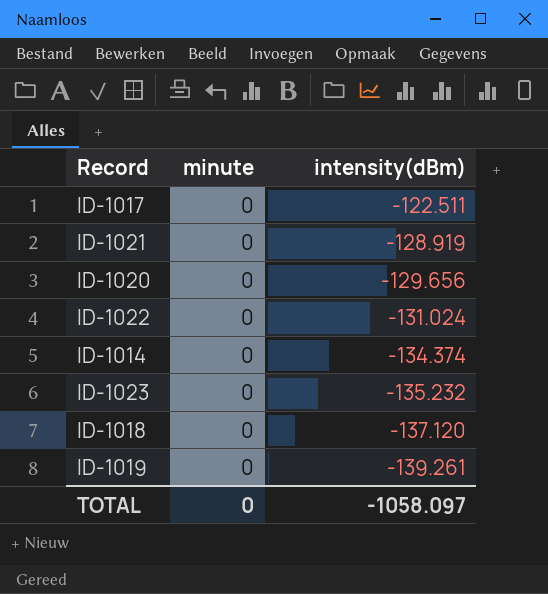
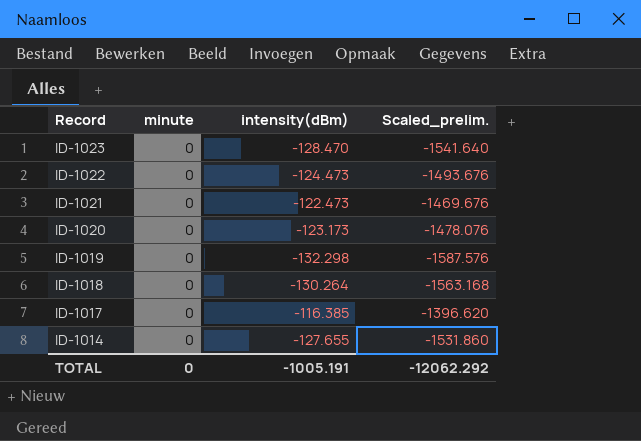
row order: intensity(dBm) descending -> Record descending
column Scaled_prelim. | formula: none -> [intensity(dBm)] * 12
ID-1023 | intensity(dBm): -135.232 -> -128.470
ID-1022 | intensity(dBm): -131.024 -> -124.473
ID-1021 | intensity(dBm): -128.919 -> -122.473
ID-1020 | intensity(dBm): -129.656 -> -123.173
ID-1019 | intensity(dBm): -139.261 -> -132.298
ID-1018 | intensity(dBm): -137.120 -> -130.264
ID-1017 | intensity(dBm): -122.511 -> -116.385
ID-1014 | intensity(dBm): -134.374 -> -127.655
TOTAL | intensity(dBm): -1058.097 -> -1005.191

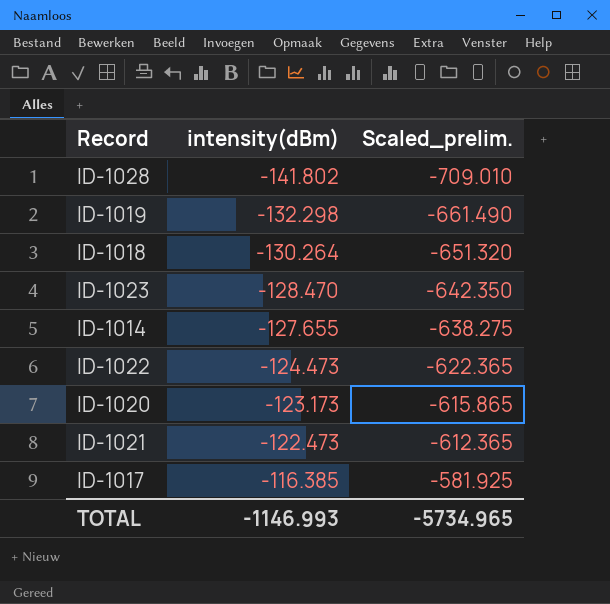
row order: Record descending -> intensity(dBm) ascending
column minute | position: 2 -> none
column Scaled_prelim. | formula: [intensity(dBm)] * 12 -> [intensity(dBm)] * 5
row ID-1028: none -> -141.802 | -709.010
TOTAL | intensity(dBm): -1005.191 -> -1146.993
TOTAL | Scaled_prelim.: -12062.292 -> -5734.965

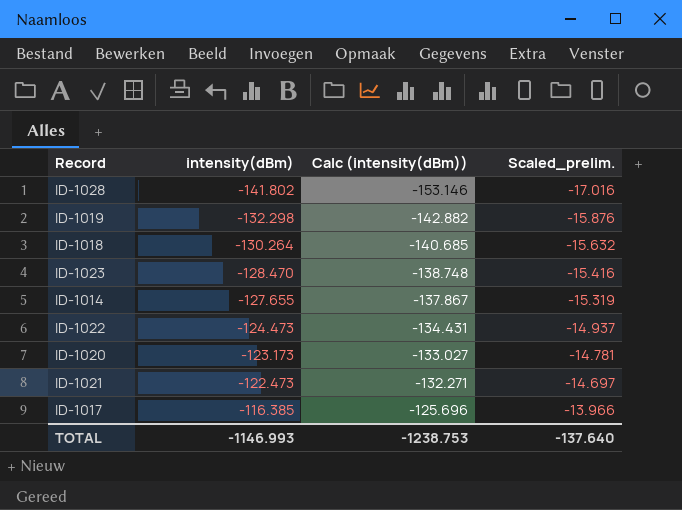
column Calc (intensity(dBm)) | formula: none -> [intensity(dBm)] * 1.08
column Scaled_prelim. | formula: [intensity(dBm)] * 5 -> [intensity(dBm)] * 0.12
TOTAL | Scaled_prelim.: -5734.965 -> -137.640

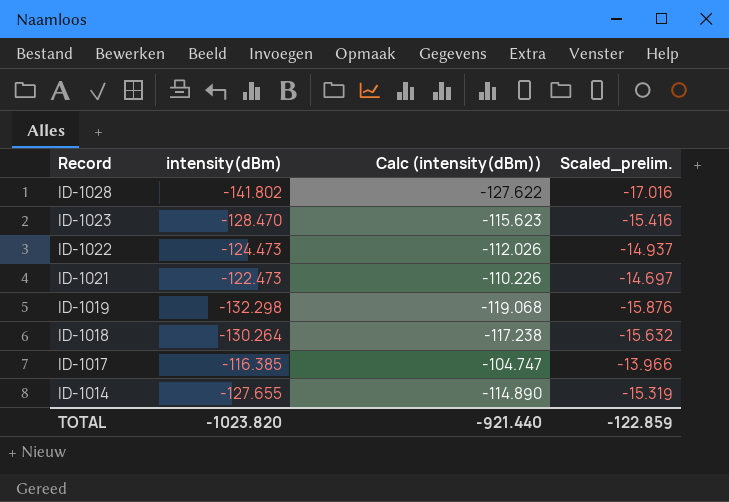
row order: intensity(dBm) ascending -> Record descending
column Calc (intensity(dBm)) | formula: [intensity(dBm)] * 1.08 -> [intensity(dBm)] * 0.9
row ID-1020: -123.173 | -133.027 | -14.781 -> none
TOTAL | intensity(dBm): -1146.993 -> -1023.820
TOTAL | Calc (intensity(dBm)): -1238.753 -> -921.440
TOTAL | Scaled_prelim.: -137.640 -> -122.859

